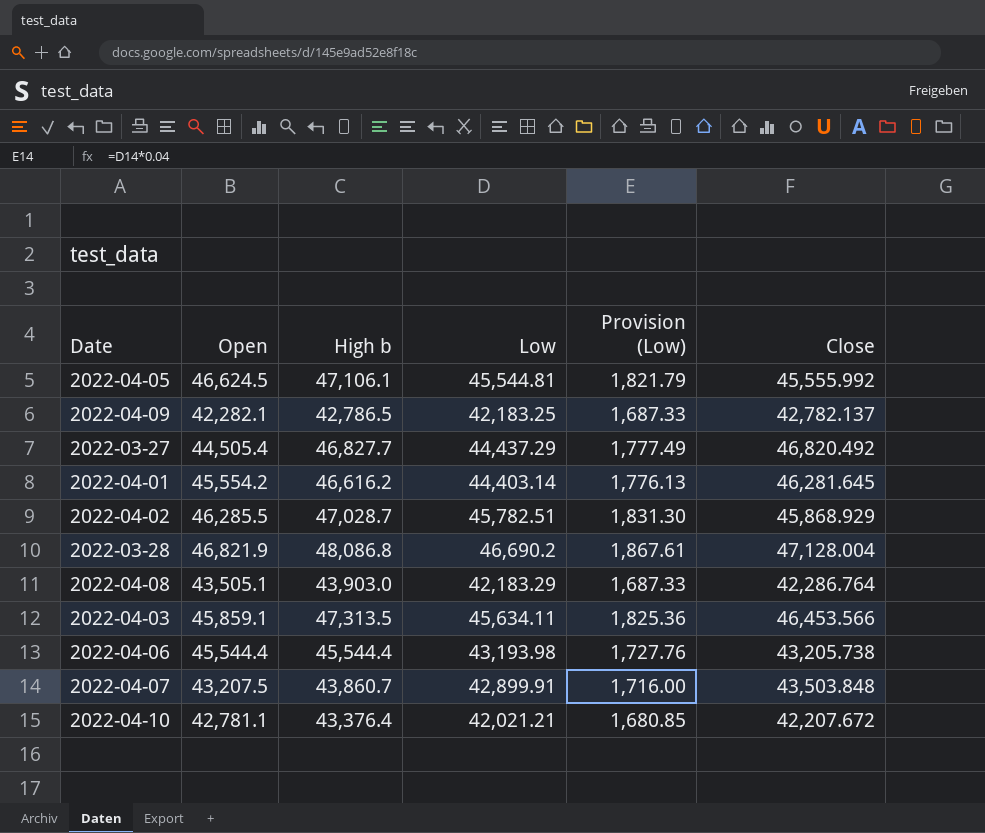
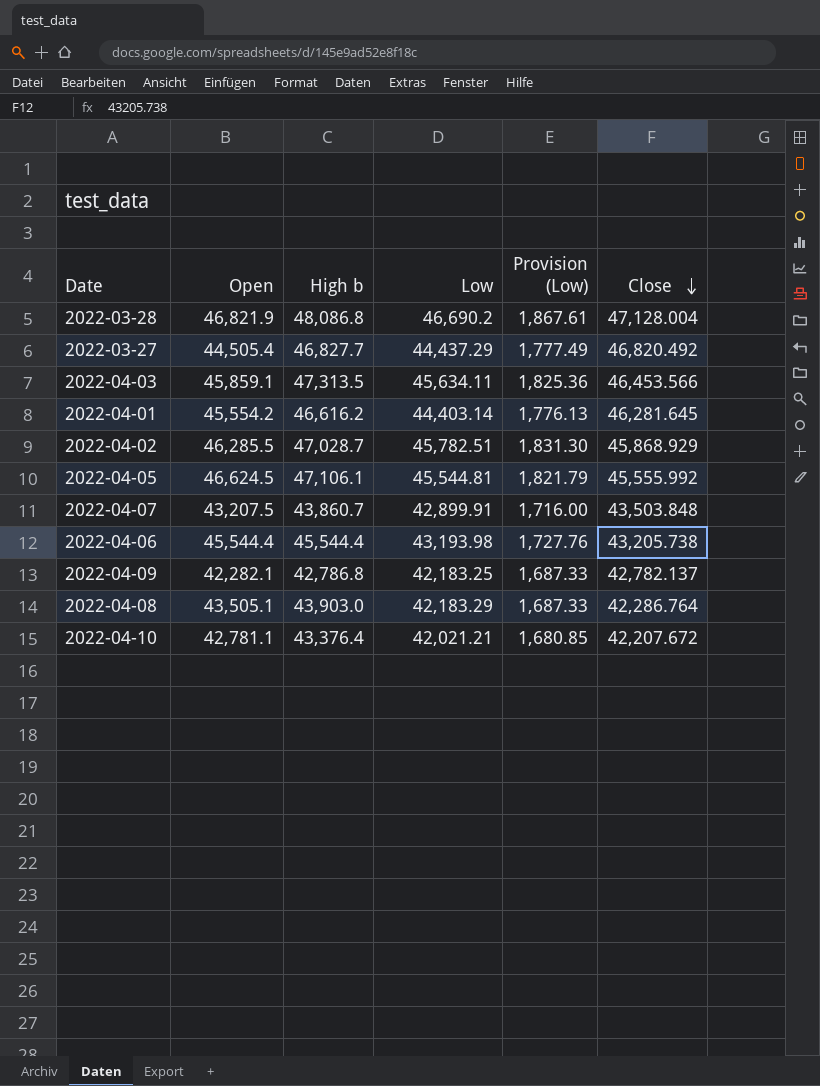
row order: none -> Close descending
2022-04-09 | High b: 42,786.5 -> 42,786.8

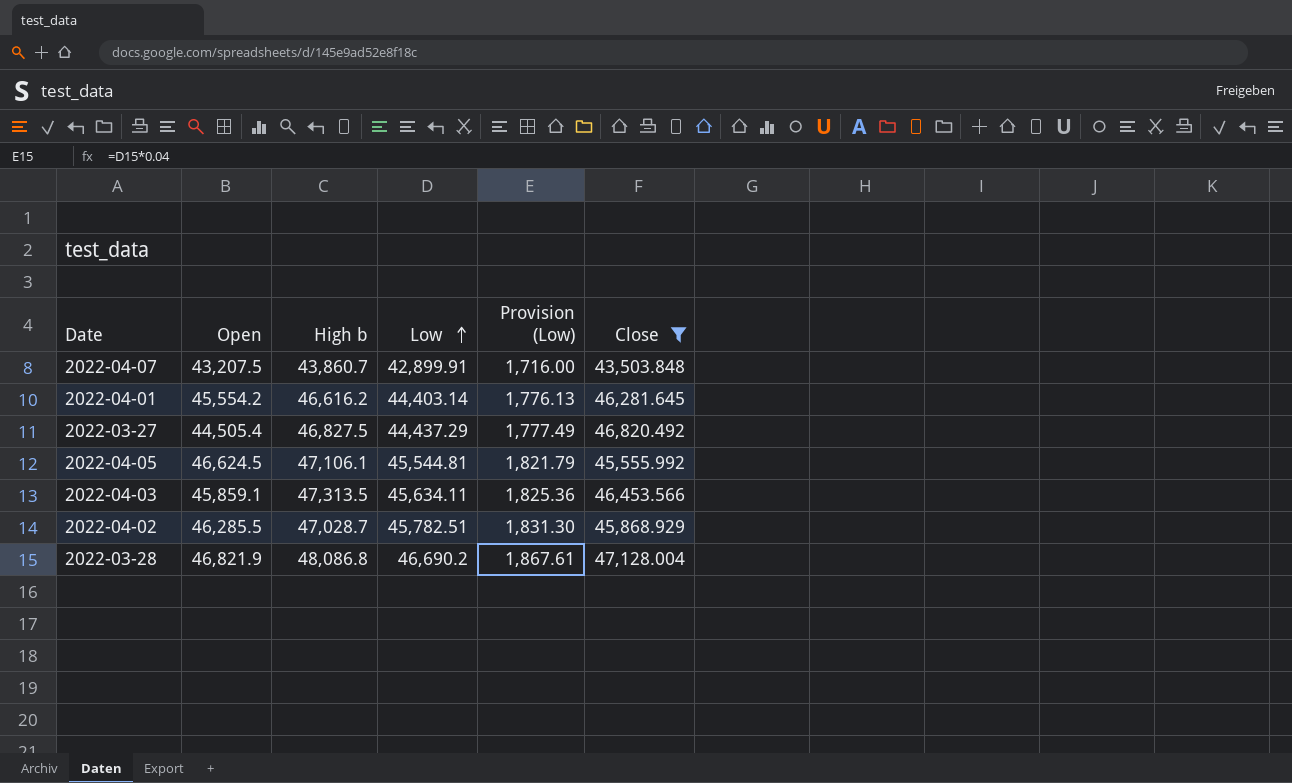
filter: none -> Close >= 43,503.848
row order: Close descending -> Low ascending
2022-03-27 | High b: 46,827.7 -> 46,827.5

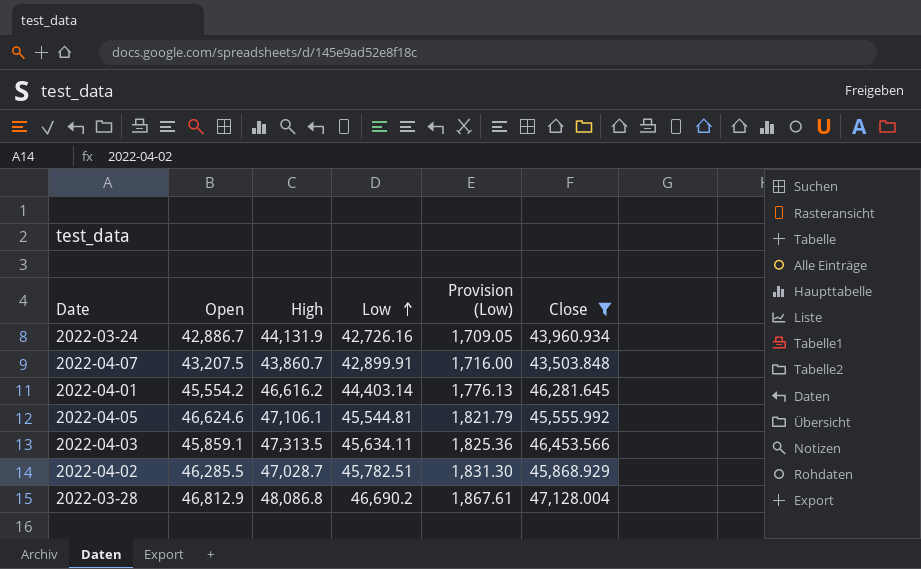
column name: High b -> High
row 2022-03-27: 44,505.4 | 46,827.5 | 44,437.29 | 1,777.49 | 46,820.492 -> none
row 2022-03-24: none -> 42,886.7 | 44,131.9 | 42,726.16 | 1,709.05 | 43,960.934
2022-04-05 | Open: 46,624.5 -> 46,624.6
2022-03-28 | Open: 46,821.9 -> 46,812.9

